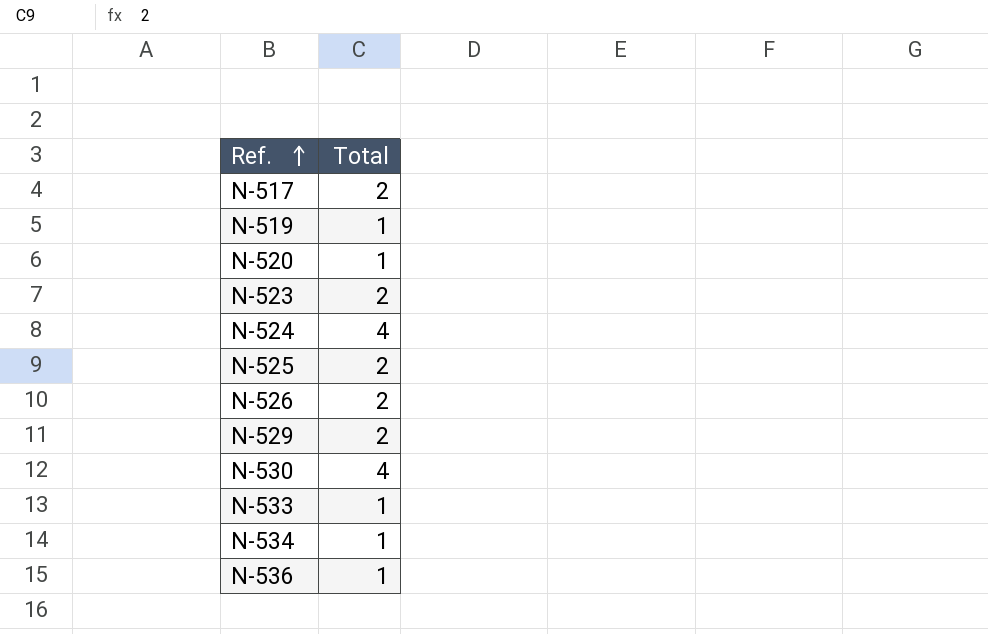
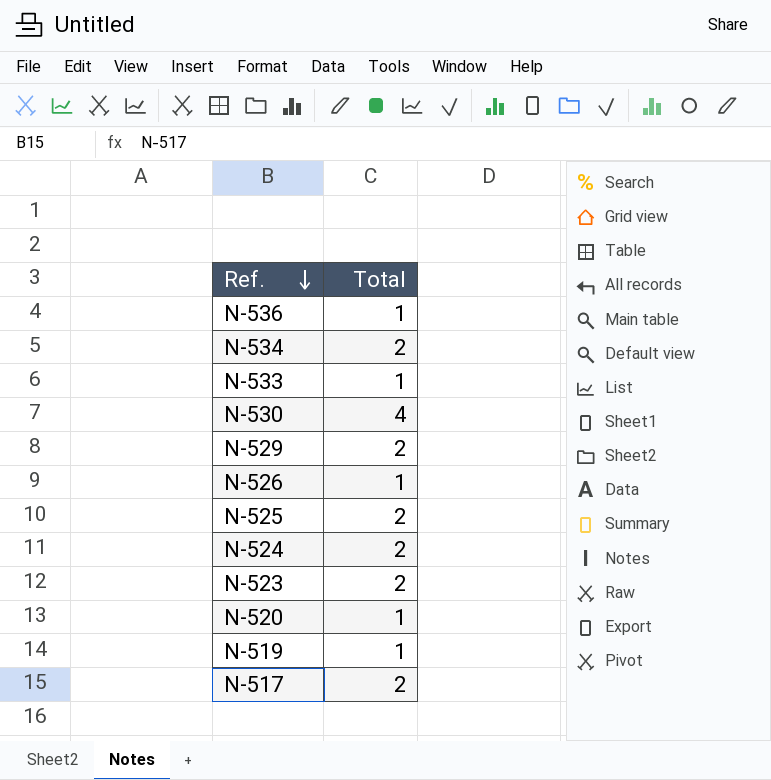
row order: Ref. ascending -> Ref. descending
N-534 | Total: 1 -> 2
N-526 | Total: 2 -> 1
N-524 | Total: 4 -> 2

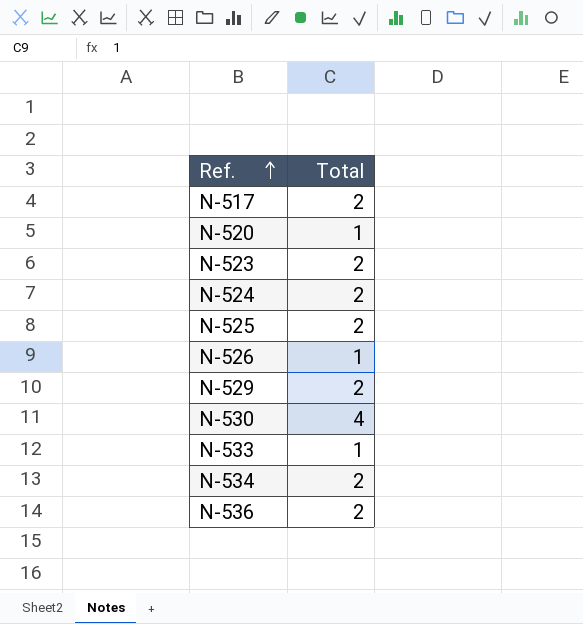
row order: Ref. descending -> Ref. ascending
row N-519: 1 -> none
N-536 | Total: 1 -> 2

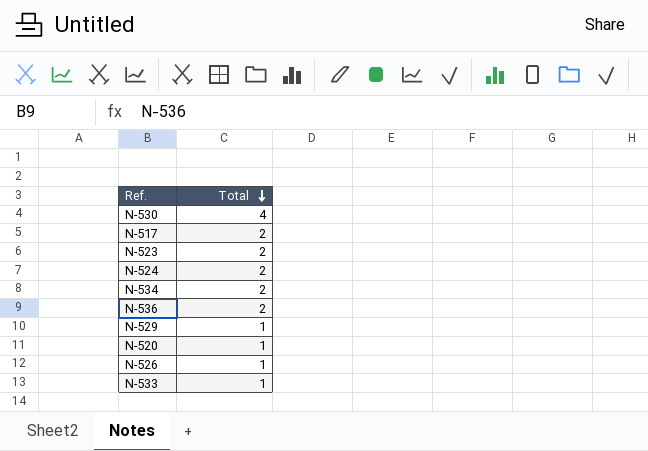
row order: Ref. ascending -> Total descending
row N-525: 2 -> none
N-529 | Total: 2 -> 1

